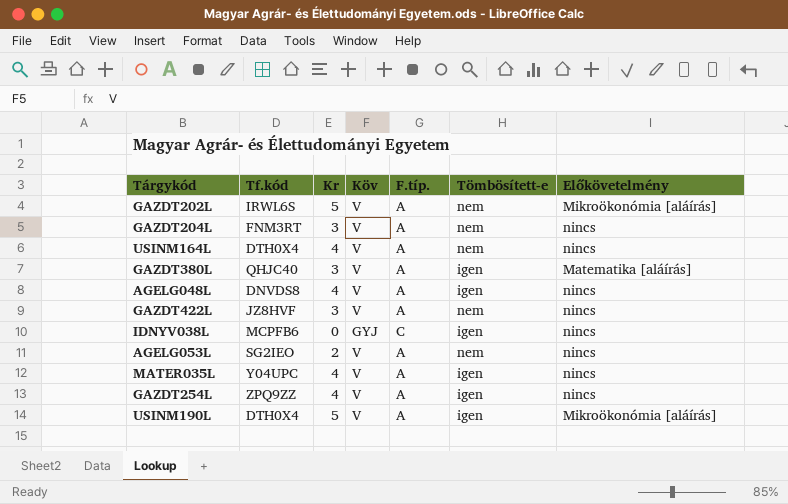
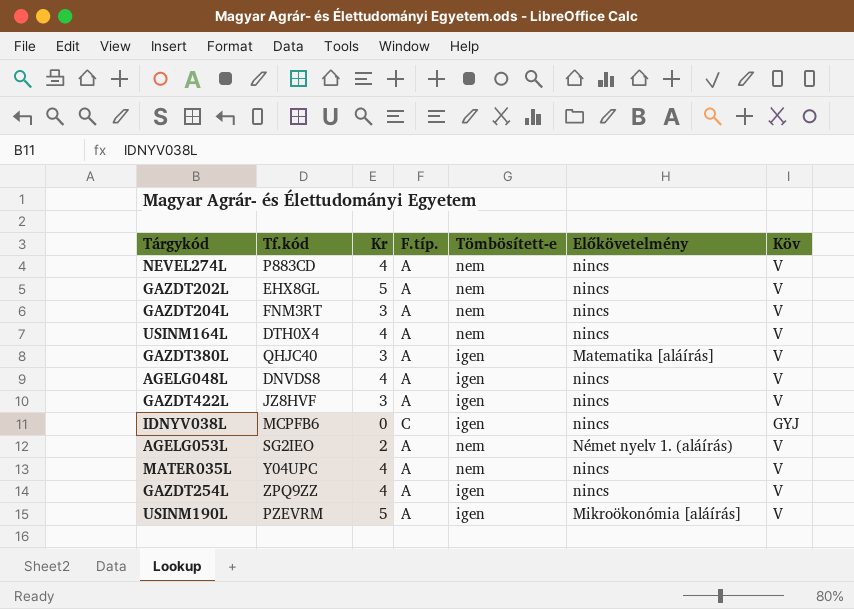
column Köv | position: 4 -> 7
row NEVEL274L: none -> P883CD | 4 | A | nem | nincs | V
GAZDT202L | Tf.kód: IRWL6S -> EHX8GL
GAZDT202L | Előkövetelmény: Mikroökonómia [aláírás] -> nincs
GAZDT422L | Tömbösített-e: nem -> igen
AGELG053L | Előkövetelmény: nincs -> Német nyelv 1. (aláírás)
MATER035L | Tömbösített-e: igen -> nem
USINM190L | Tf.kód: DTH0X4 -> PZEVRM

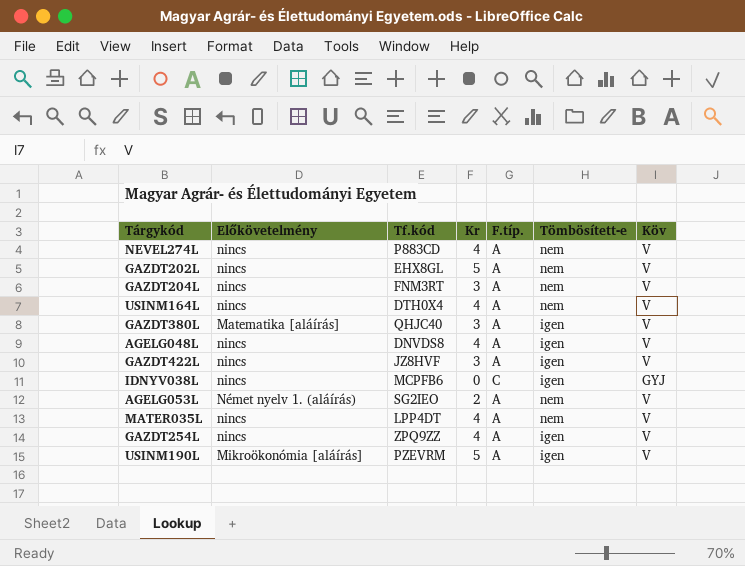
column Előkövetelmény | position: 6 -> 2
MATER035L | Tf.kód: Y04UPC -> LPP4DT

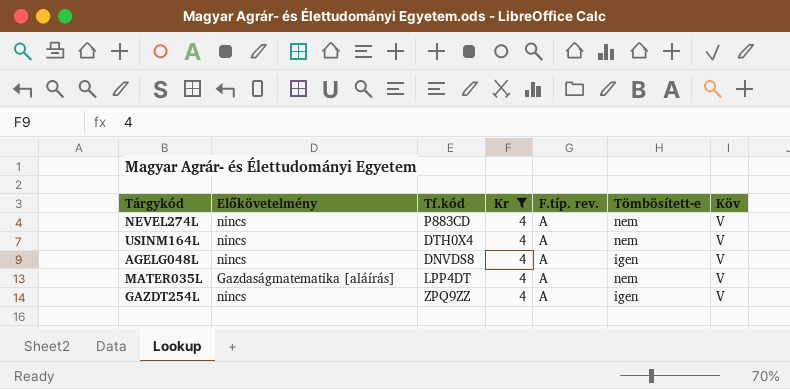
filter: none -> Kr = 4
column name: F.típ. -> F.típ. rev.
MATER035L | Előkövetelmény: nincs -> Gazdaságmatematika [aláírás]

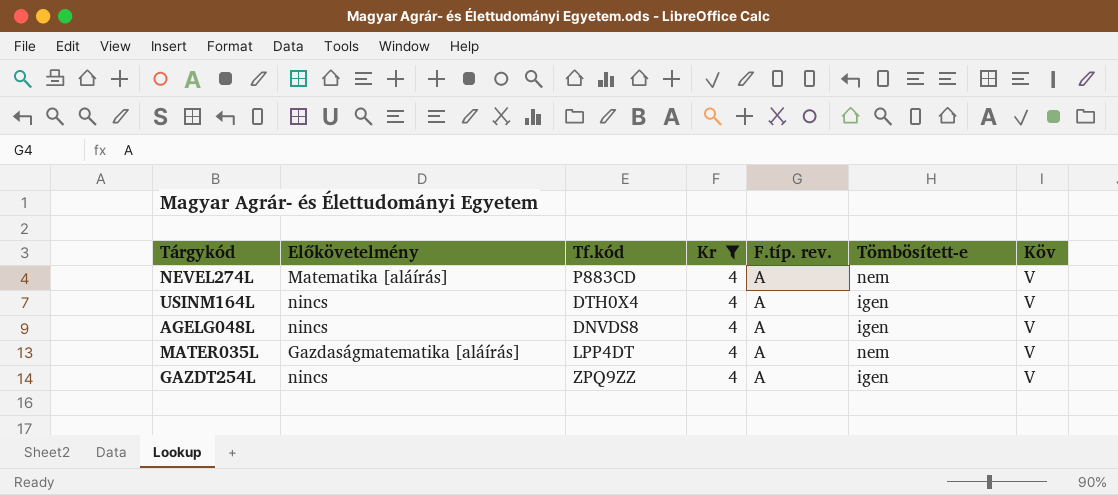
NEVEL274L | Előkövetelmény: nincs -> Matematika [aláírás]
USINM164L | Tömbösített-e: nem -> igen

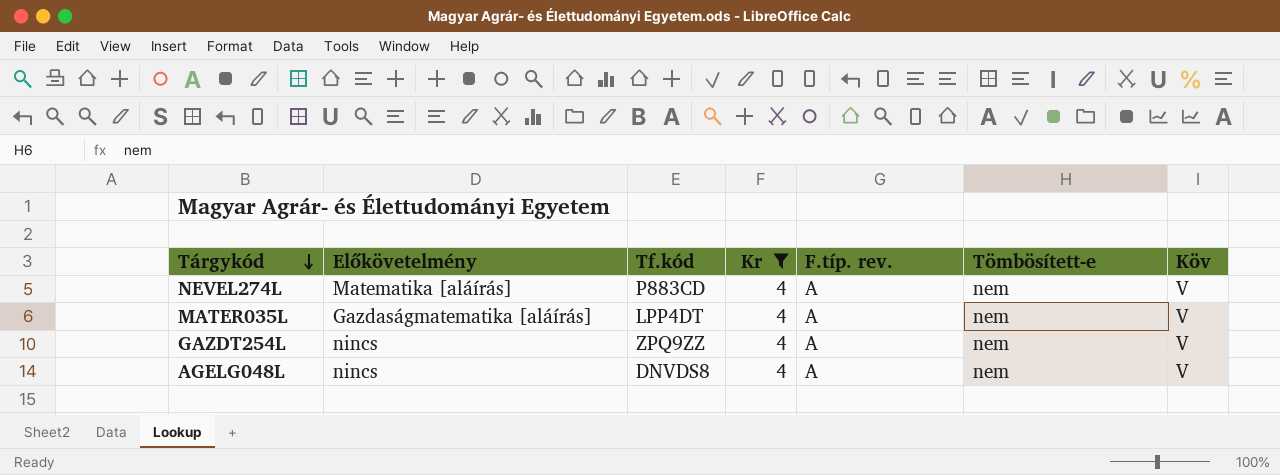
row order: none -> Tárgykód descending
row USINM164L: nincs | DTH0X4 | 4 | A | igen | V -> none
GAZDT254L | Tömbösített-e: igen -> nem
AGELG048L | Tömbösített-e: igen -> nem

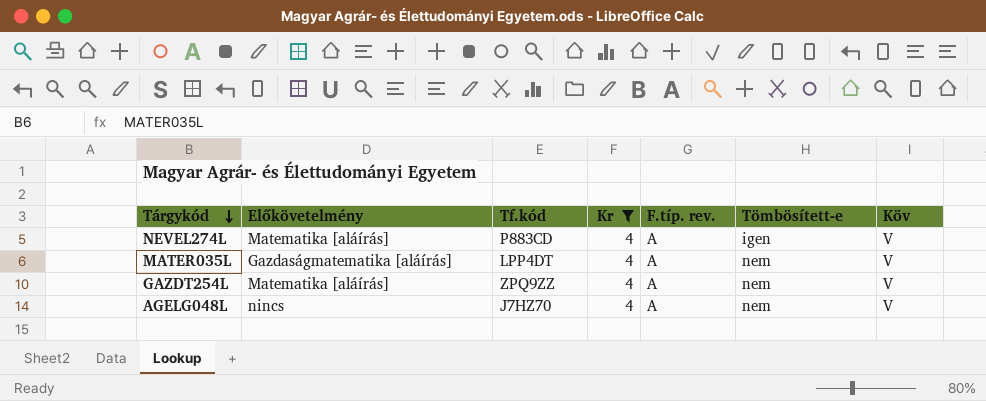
NEVEL274L | Tömbösített-e: nem -> igen
GAZDT254L | Előkövetelmény: nincs -> Matematika [aláírás]
AGELG048L | Tf.kód: DNVDS8 -> J7HZ70

